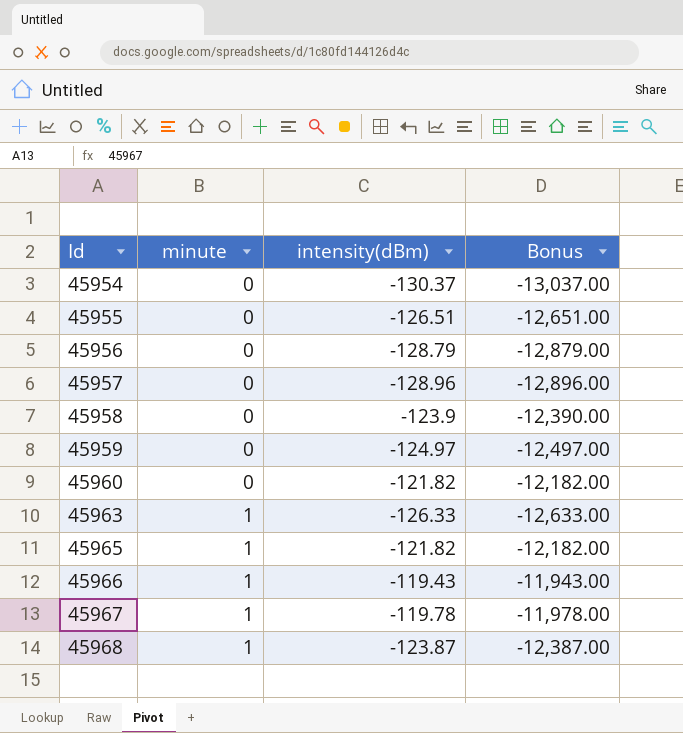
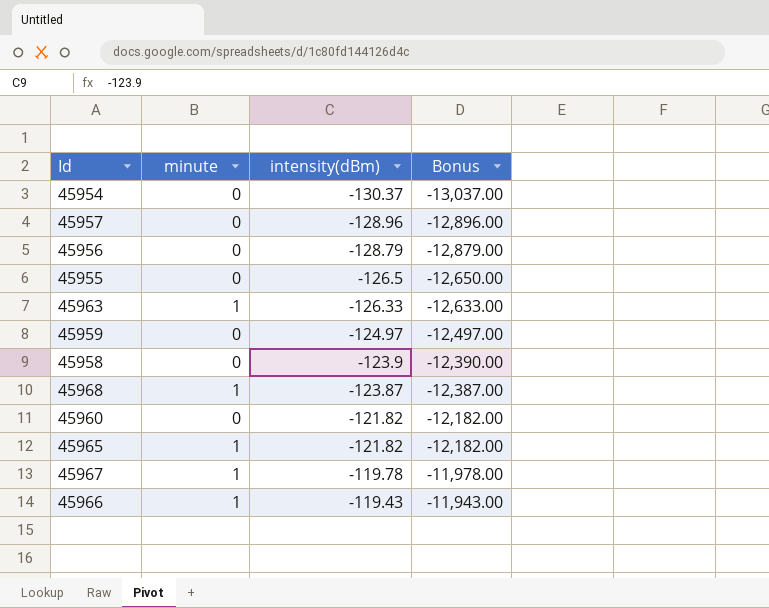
row order: Id ascending -> intensity(dBm) ascending
45955 | intensity(dBm): -126.51 -> -126.5
45955 | Bonus: -12,651.00 -> -12,650.00

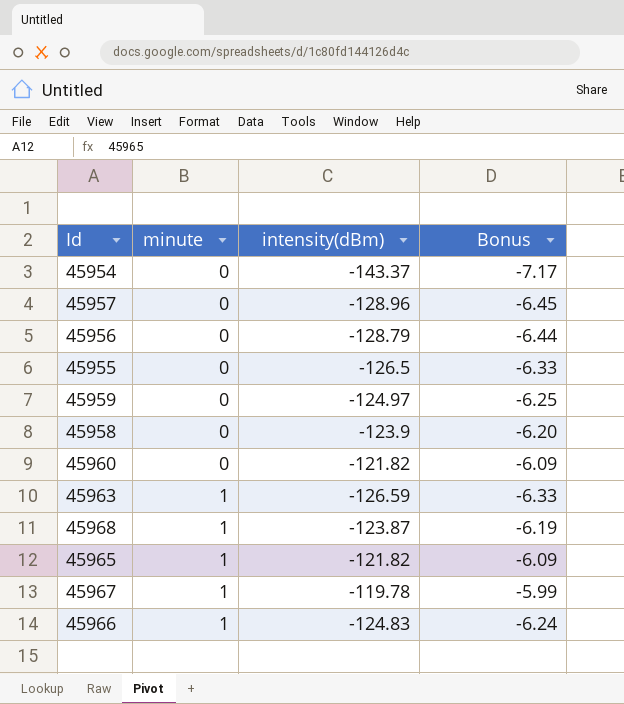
row order: intensity(dBm) ascending -> minute ascending
column Bonus | formula: [intensity(dBm)] * 100 -> [intensity(dBm)] * 0.05
45954 | intensity(dBm): -130.37 -> -143.37
45963 | intensity(dBm): -126.33 -> -126.59
45966 | intensity(dBm): -119.43 -> -124.83

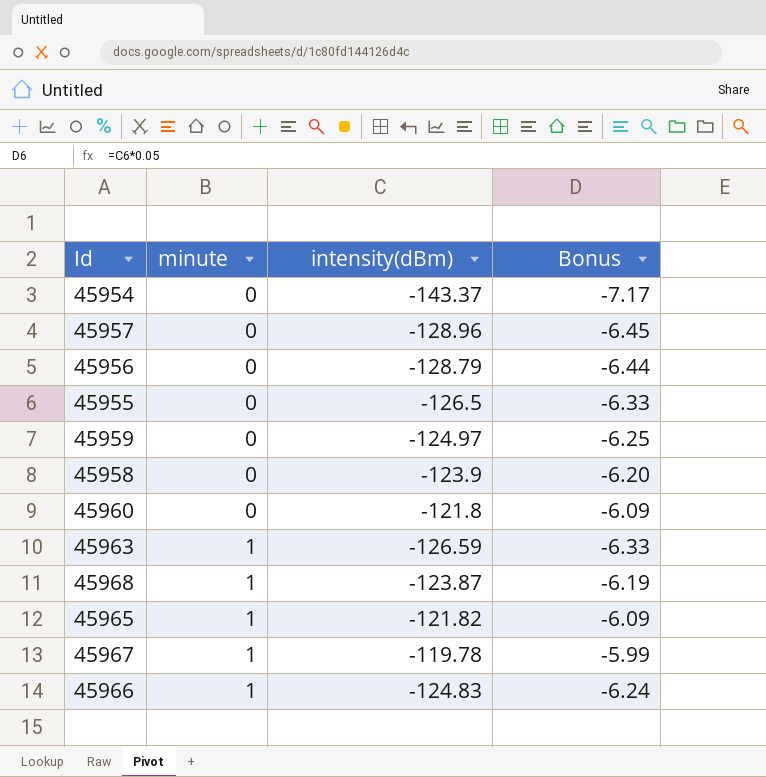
45960 | intensity(dBm): -121.82 -> -121.8

